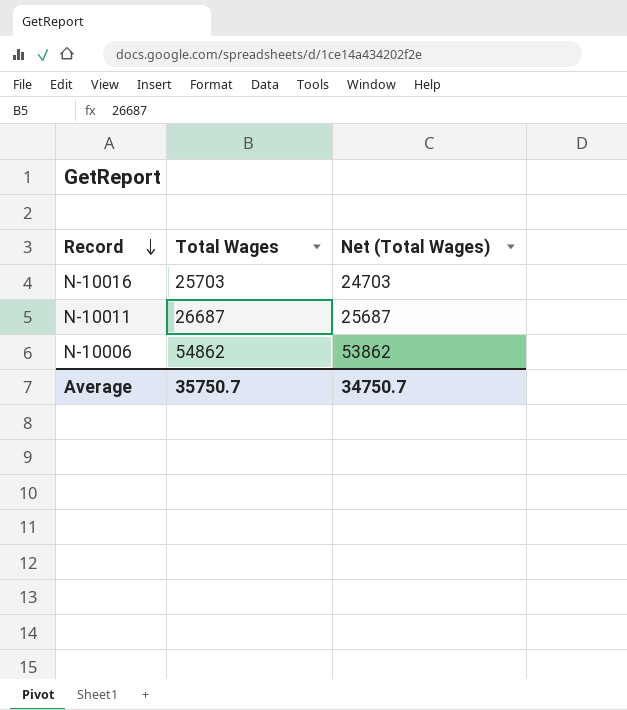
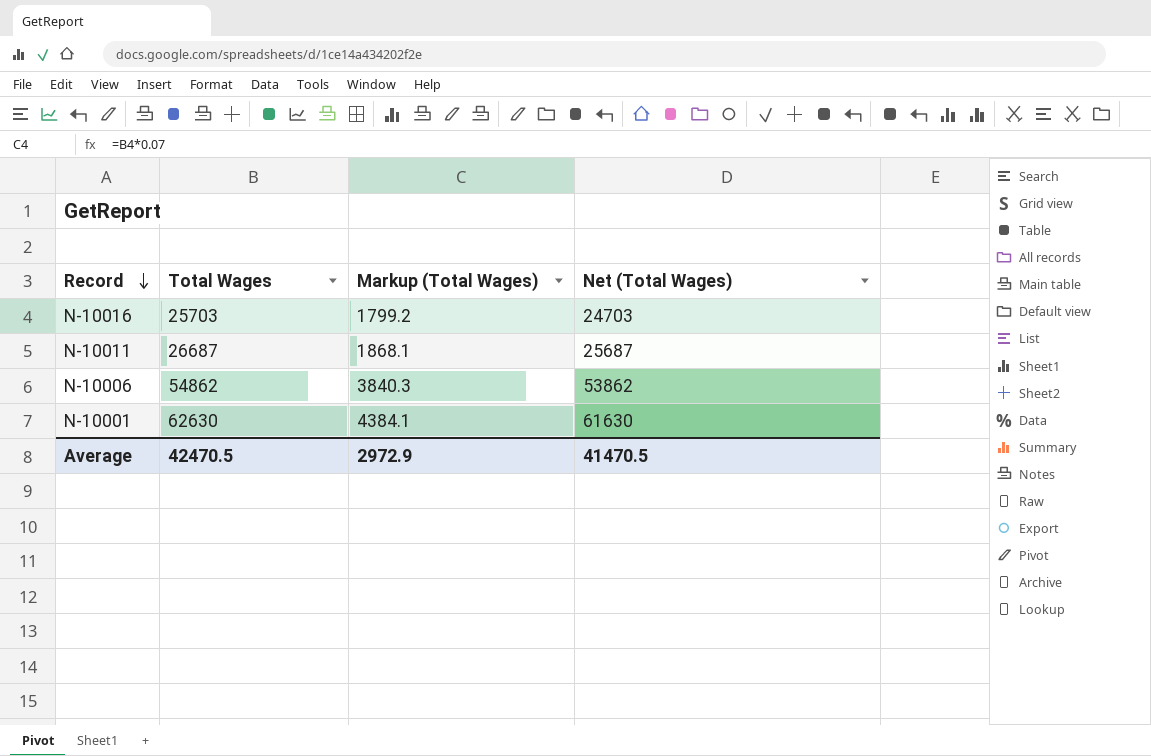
column Markup (Total Wages) | formula: none -> [Total Wages] * 0.07
row N-10001: none -> 62630 | 4384.1 | 61630
Average | Total Wages: 35750.7 -> 42470.5
Average | Net (Total Wages): 34750.7 -> 41470.5

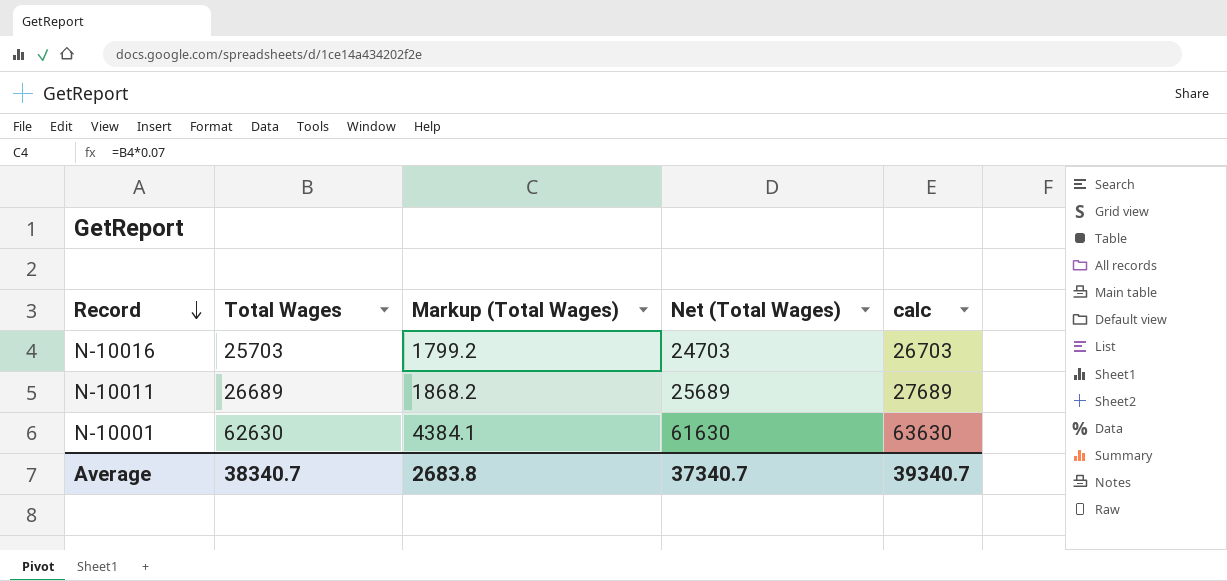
column calc | formula: none -> [Total Wages] + 1000
row N-10006: 54862 | 3840.3 | 53862 -> none
N-10011 | Total Wages: 26687 -> 26689
N-10011 | Markup (Total Wages): 1868.1 -> 1868.2
N-10011 | Net (Total Wages): 25687 -> 25689
Average | Total Wages: 42470.5 -> 38340.7
Average | Markup (Total Wages): 2972.9 -> 2683.8
Average | Net (Total Wages): 41470.5 -> 37340.7

